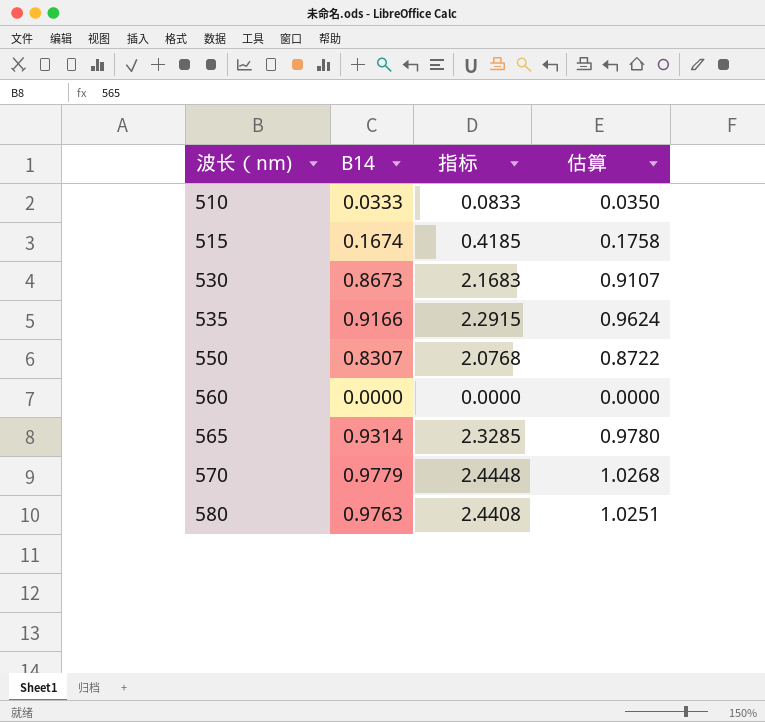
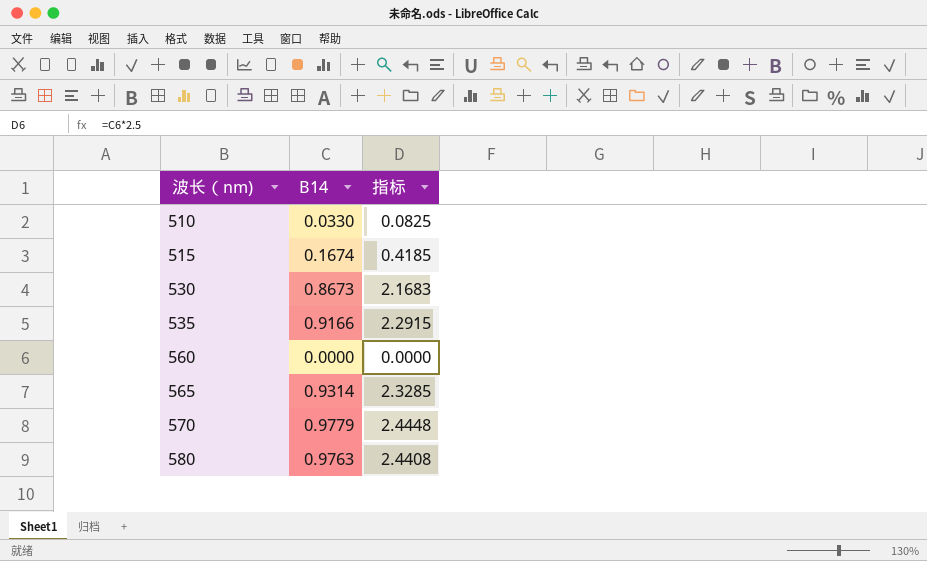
column 估算 | formula: [B14] * 1.05 -> none
row 550: 0.8307 | 2.0768 | 0.8722 -> none
510 | B14: 0.0333 -> 0.0330
510 | 指标: 0.0833 -> 0.0825

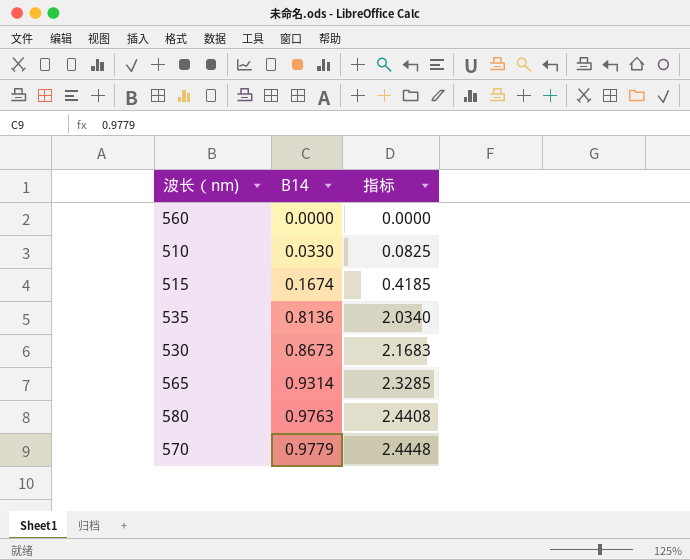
row order: 波长（nm) ascending -> B14 ascending
535 | B14: 0.9166 -> 0.8136
535 | 指标: 2.2915 -> 2.0340

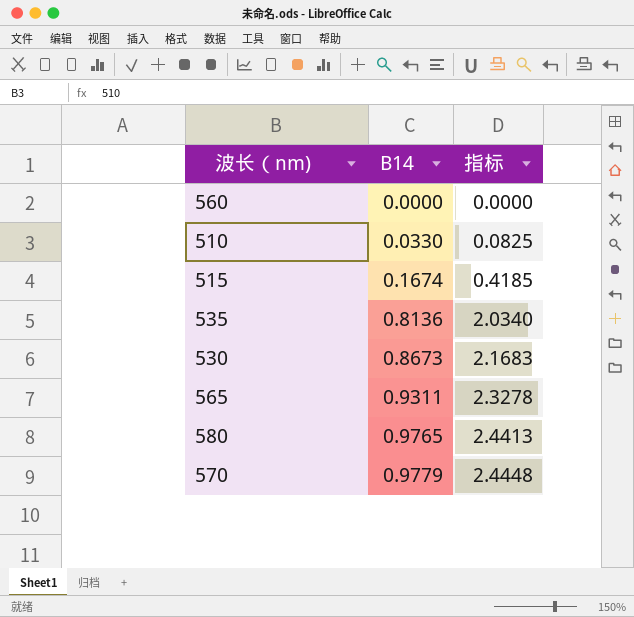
565 | B14: 0.9314 -> 0.9311
565 | 指标: 2.3285 -> 2.3278
580 | B14: 0.9763 -> 0.9765
580 | 指标: 2.4408 -> 2.4413

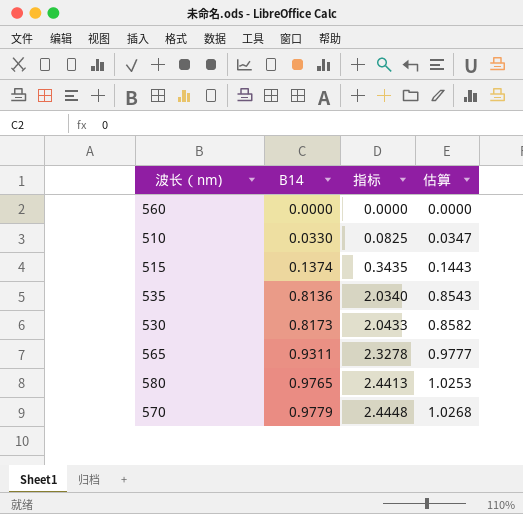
column 估算 | formula: none -> [B14] * 1.05
515 | B14: 0.1674 -> 0.1374
515 | 指标: 0.4185 -> 0.3435
530 | B14: 0.8673 -> 0.8173
530 | 指标: 2.1683 -> 2.0433

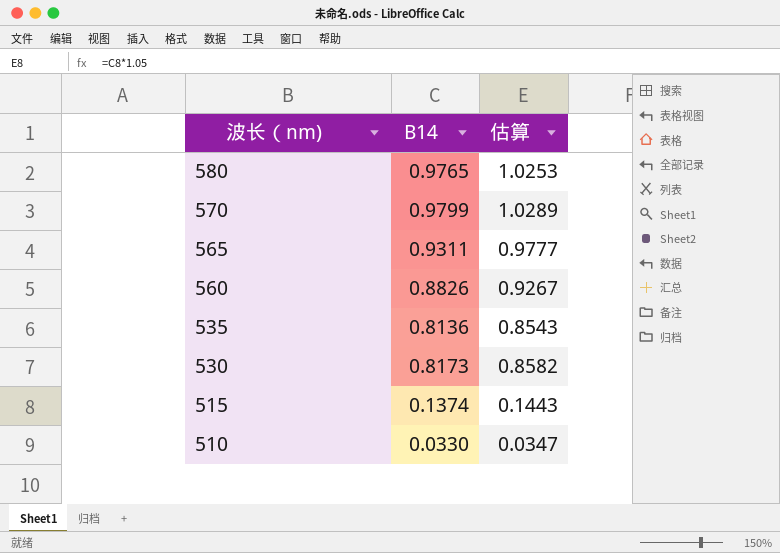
row order: B14 ascending -> 波长（nm) descending
column 指标 | formula: [B14] * 2.5 -> none
570 | B14: 0.9779 -> 0.9799
570 | 估算: 1.0268 -> 1.0289
560 | B14: 0.0000 -> 0.8826
560 | 估算: 0.0000 -> 0.9267

